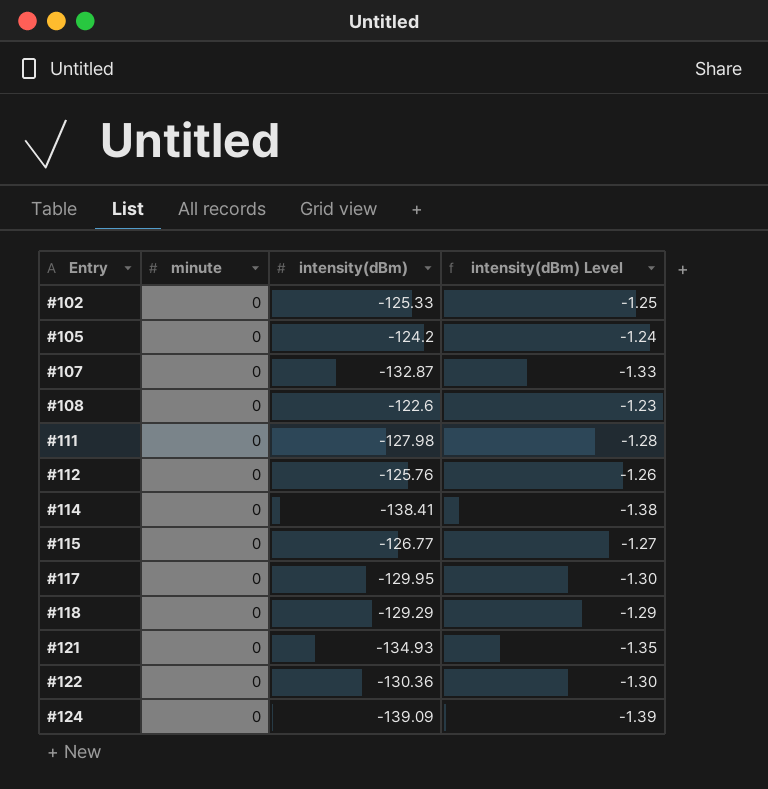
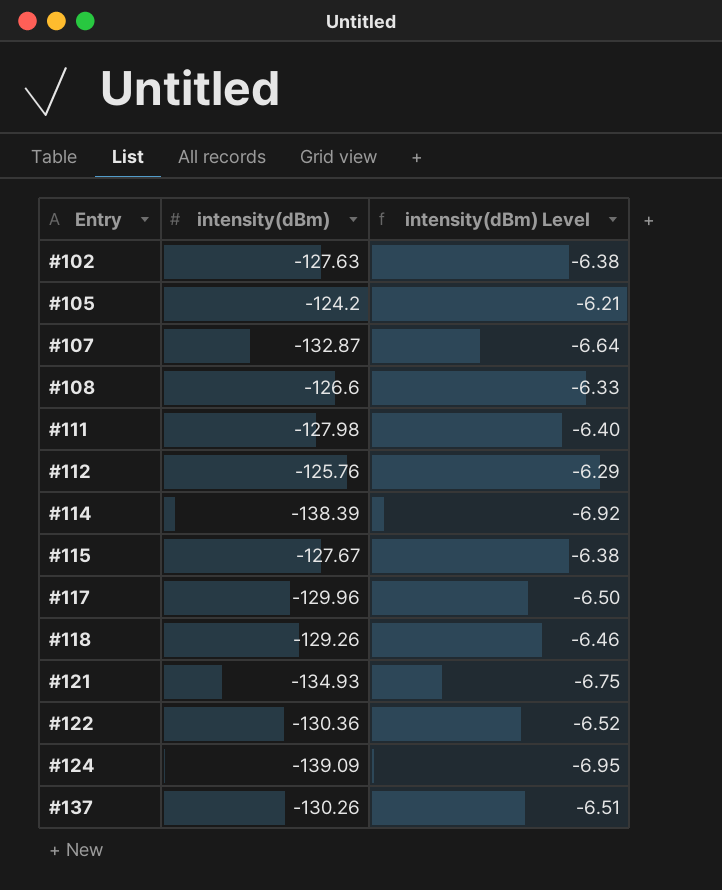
column minute | position: 2 -> none
column intensity(dBm) Level | formula: [intensity(dBm)] * 0.01 -> [intensity(dBm)] * 0.05
#102 | intensity(dBm): -125.33 -> -127.63
#108 | intensity(dBm): -122.6 -> -126.6
#114 | intensity(dBm): -138.41 -> -138.39
#115 | intensity(dBm): -126.77 -> -127.67
#117 | intensity(dBm): -129.95 -> -129.96
#118 | intensity(dBm): -129.29 -> -129.26
row #137: none -> -130.26 | -6.51

